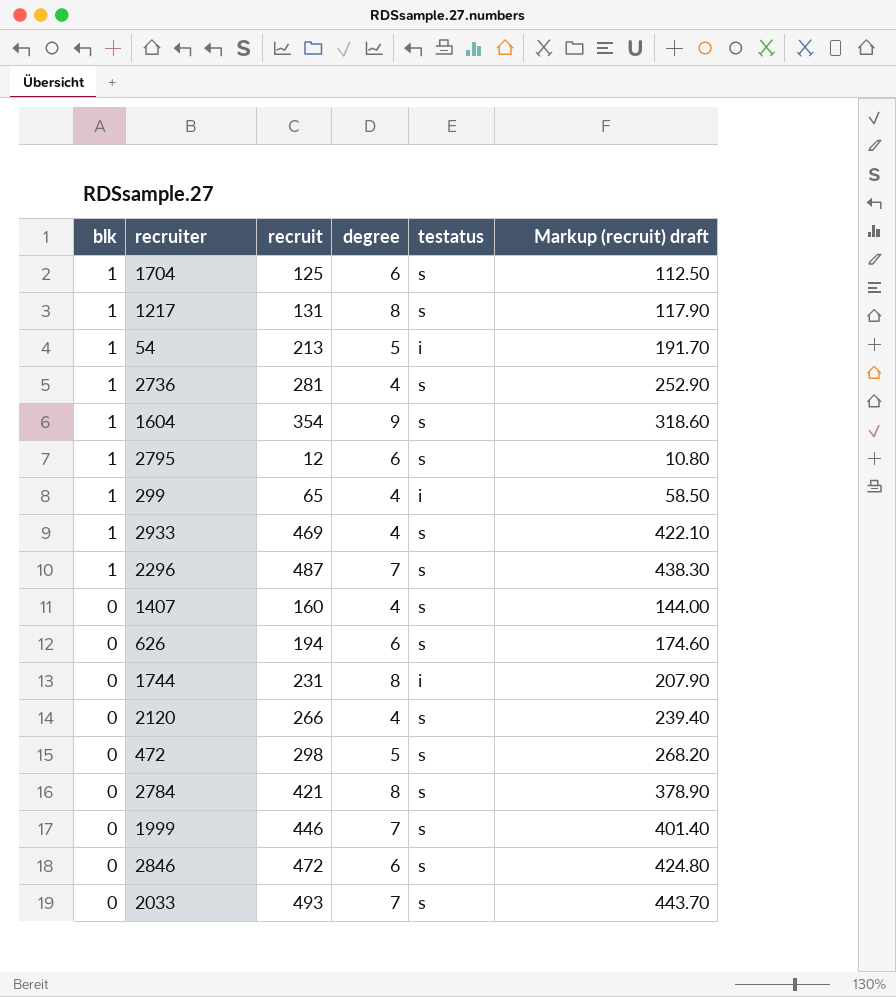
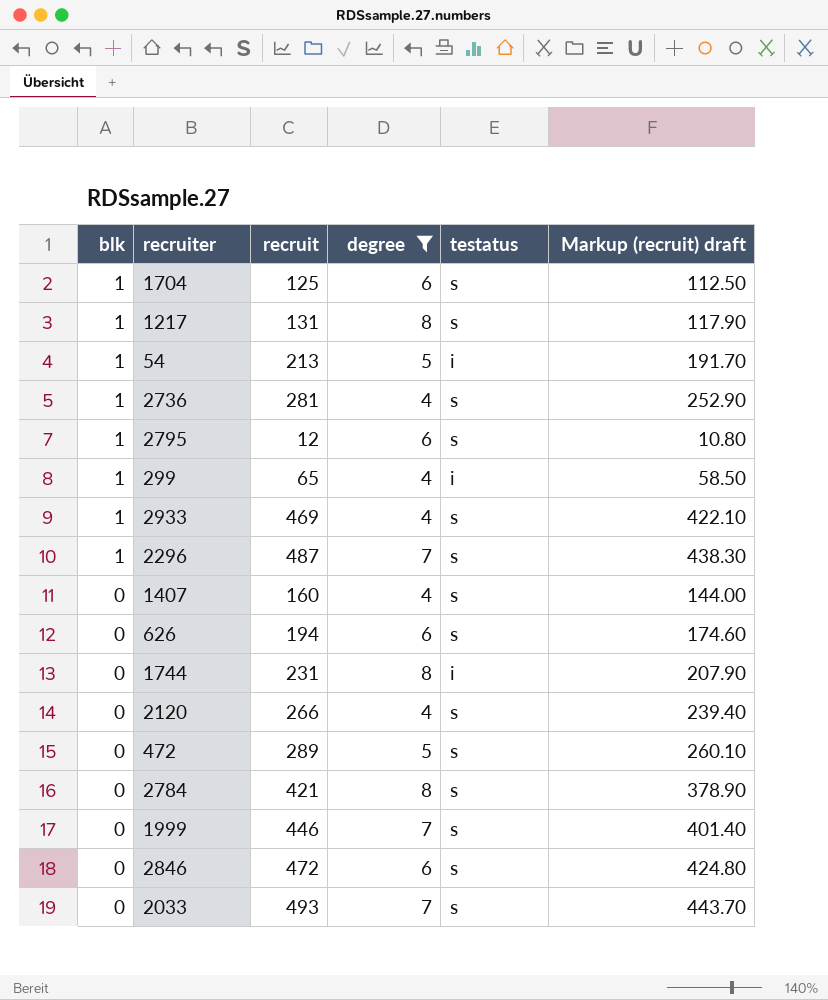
filter: none -> degree != 9
472 | recruit: 298 -> 289
472 | Markup (recruit) draft: 268.20 -> 260.10

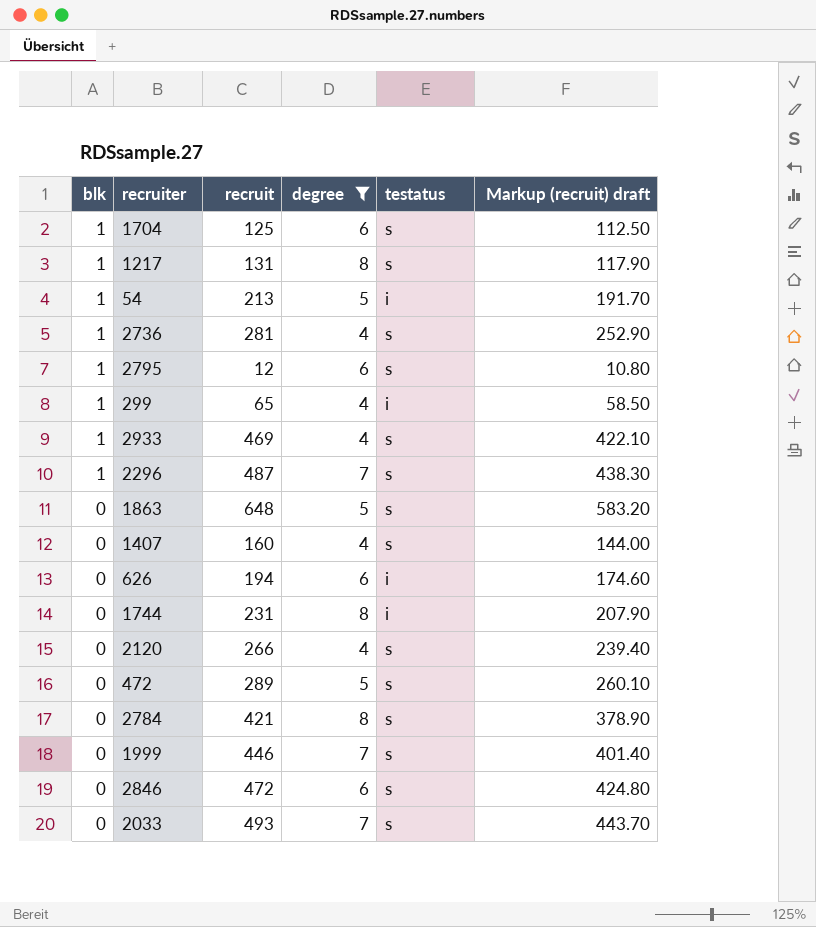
row 1863: none -> 0 | 648 | 5 | s | 583.20
626 | testatus: s -> i

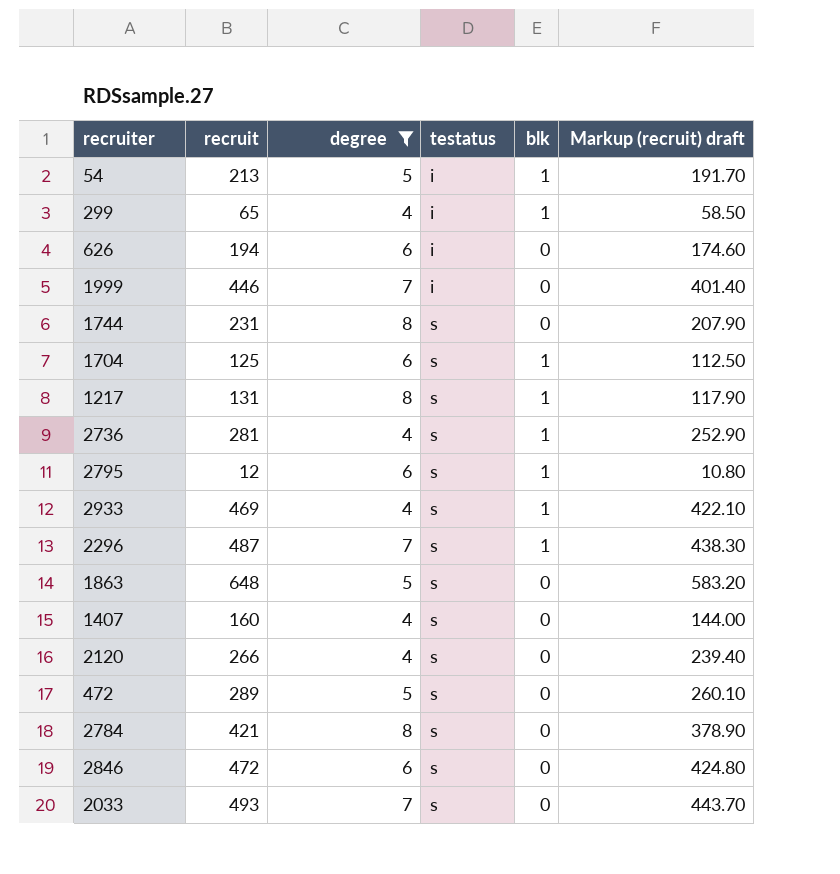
row order: blk descending -> testatus ascending
column blk | position: 1 -> 5
1999 | testatus: s -> i
1744 | testatus: i -> s

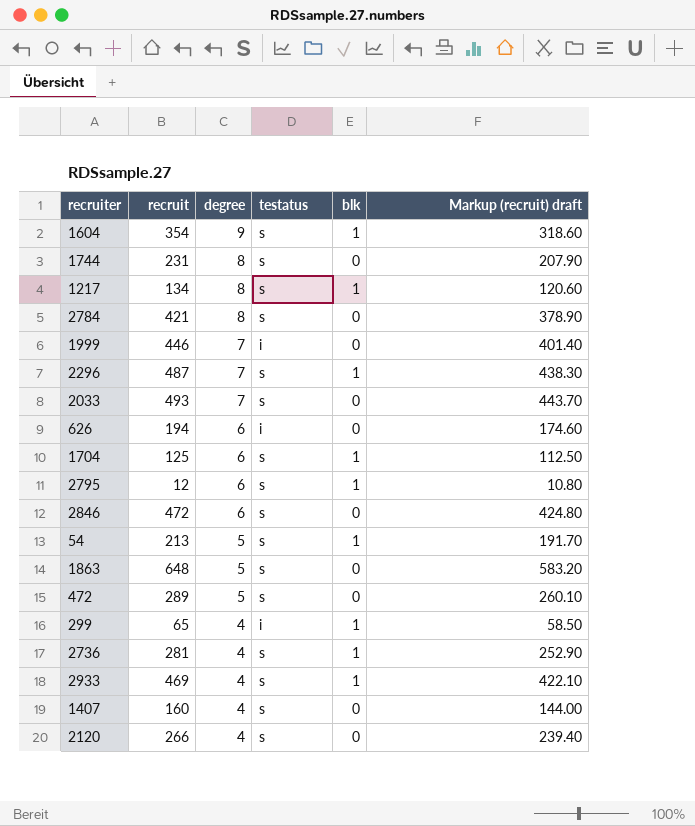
filter: degree != 9 -> none
row order: testatus ascending -> degree descending
1217 | recruit: 131 -> 134
1217 | Markup (recruit) draft: 117.90 -> 120.60
54 | testatus: i -> s

